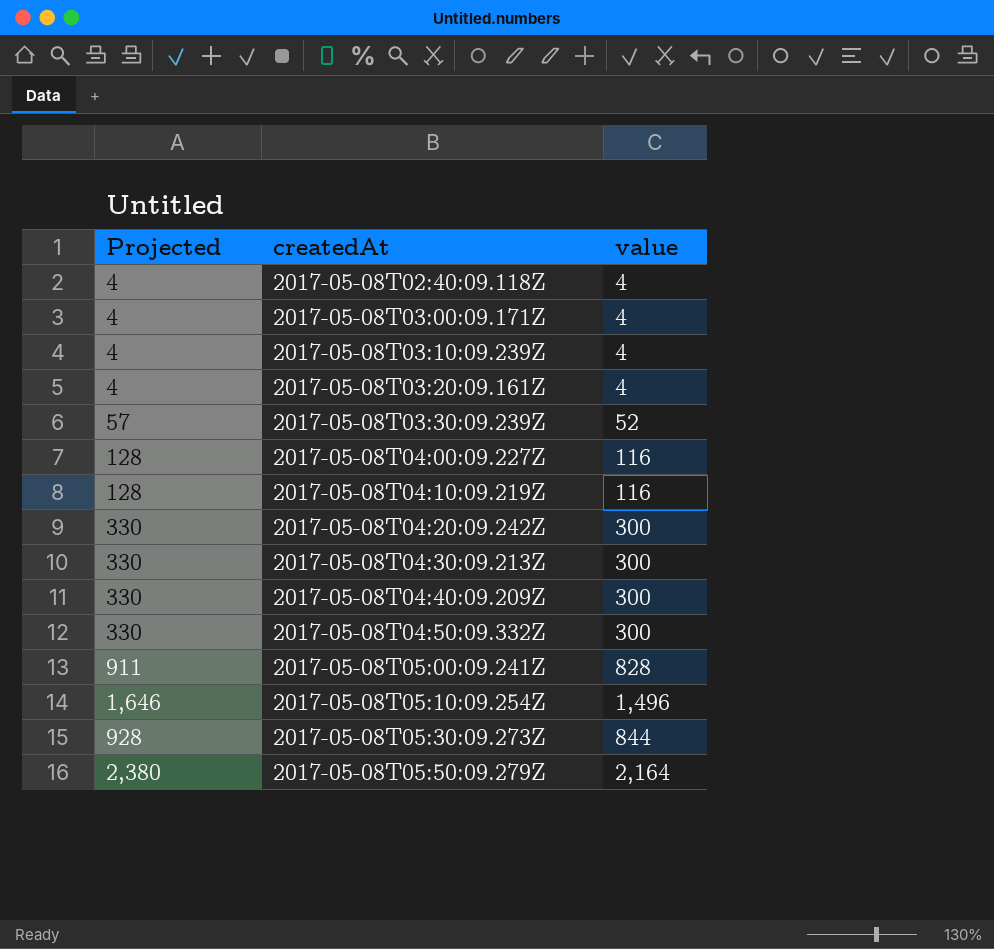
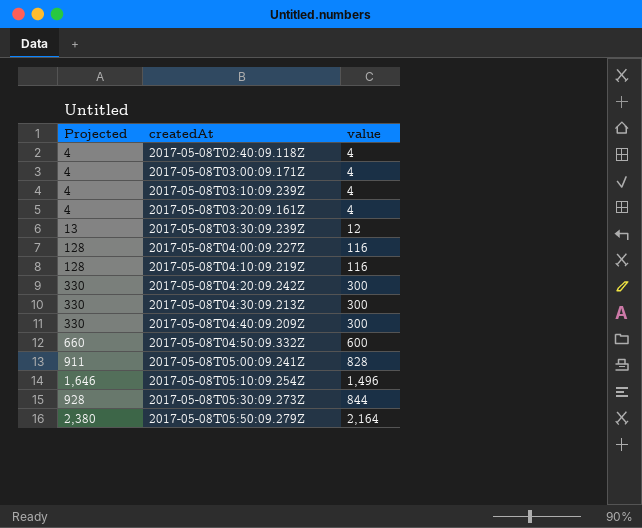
2017-05-08T03:30:09.239Z | Projected: 57 -> 13
2017-05-08T03:30:09.239Z | value: 52 -> 12
2017-05-08T04:50:09.332Z | Projected: 330 -> 660
2017-05-08T04:50:09.332Z | value: 300 -> 600

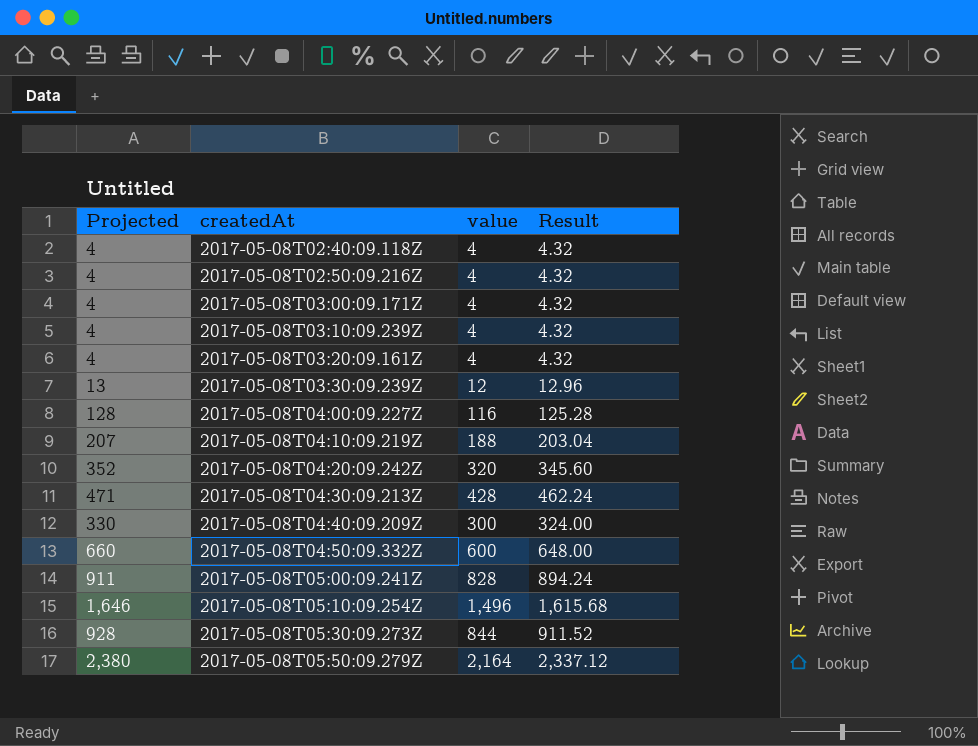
column Result | formula: none -> [value] * 1.08
row 2017-05-08T02:50:09.216Z: none -> 4 | 4 | 4.32
2017-05-08T04:10:09.219Z | Projected: 128 -> 207
2017-05-08T04:10:09.219Z | value: 116 -> 188
2017-05-08T04:20:09.242Z | Projected: 330 -> 352
2017-05-08T04:20:09.242Z | value: 300 -> 320
2017-05-08T04:30:09.213Z | Projected: 330 -> 471
2017-05-08T04:30:09.213Z | value: 300 -> 428

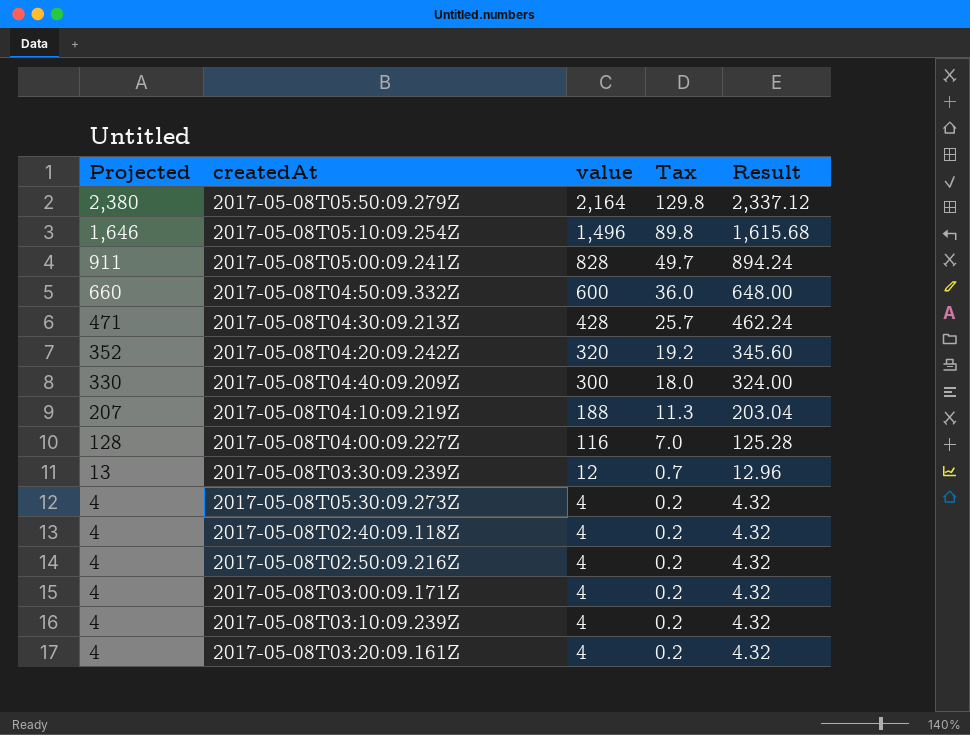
row order: createdAt ascending -> Projected descending
column Tax | formula: none -> [value] * 0.06
2017-05-08T05:30:09.273Z | Projected: 928 -> 4
2017-05-08T05:30:09.273Z | value: 844 -> 4
2017-05-08T05:30:09.273Z | Result: 911.52 -> 4.32

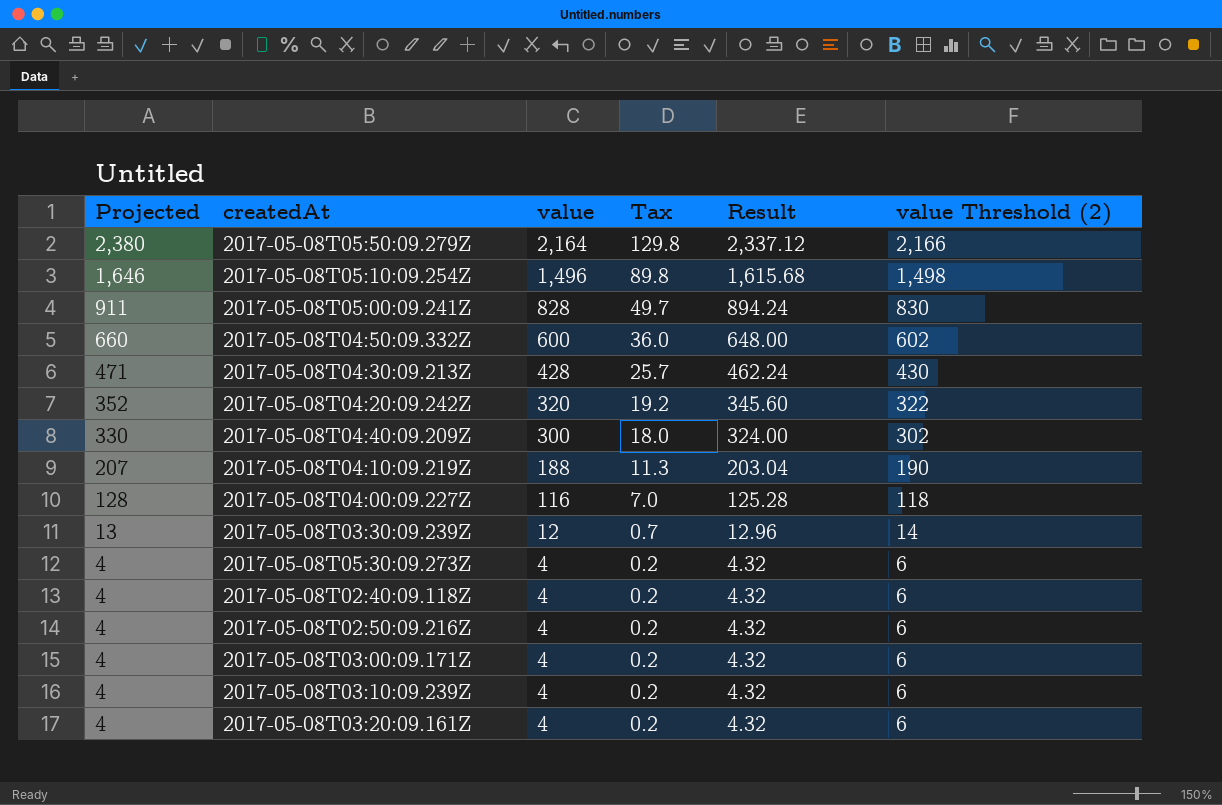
column value Threshold (2) | formula: none -> [value] + 2

